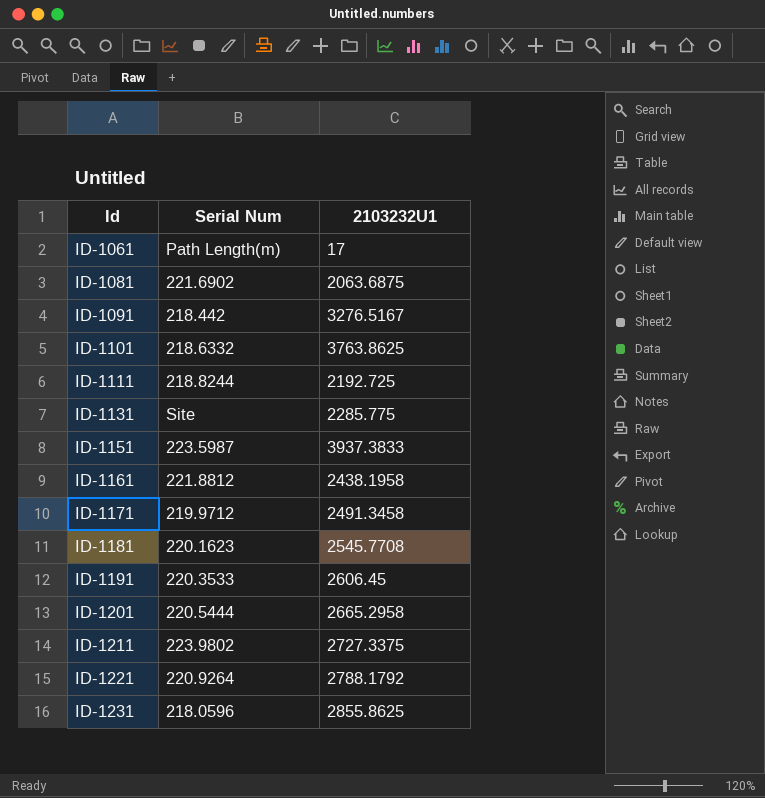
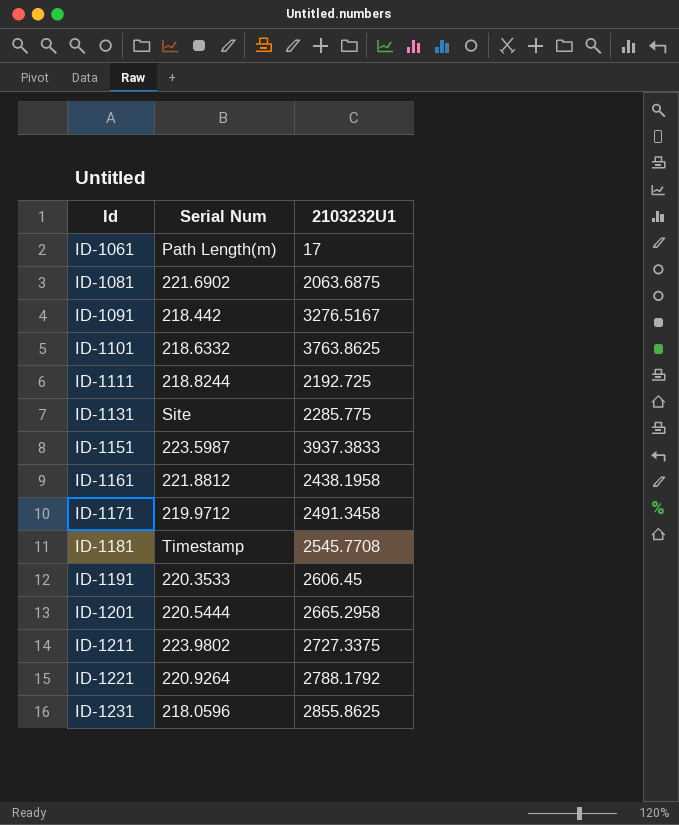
ID-1181 | Serial Num: 220.1623 -> Timestamp

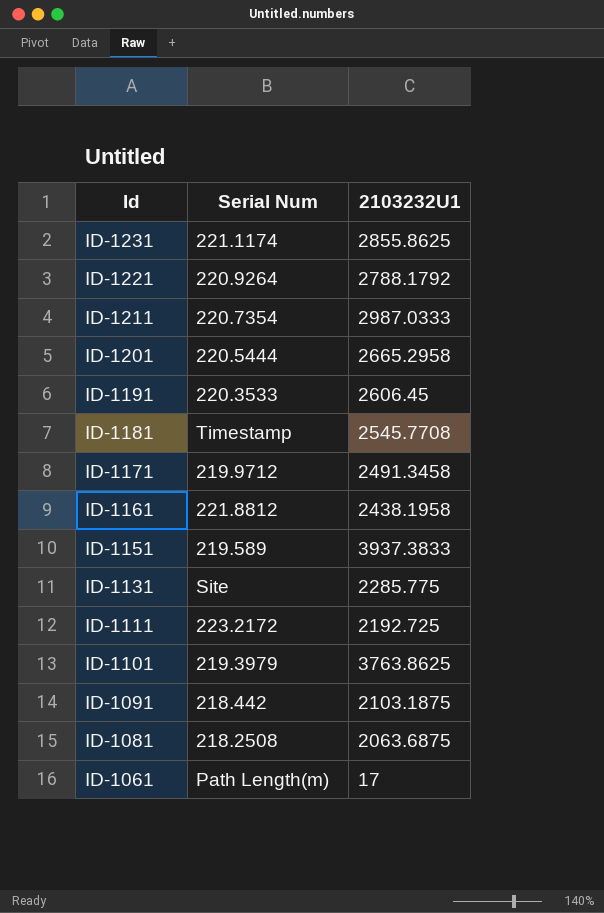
row order: Id ascending -> Id descending
ID-1231 | Serial Num: 218.0596 -> 221.1174
ID-1211 | Serial Num: 223.9802 -> 220.7354
ID-1211 | 2103232U1: 2727.3375 -> 2987.0333
ID-1151 | Serial Num: 223.5987 -> 219.589
ID-1111 | Serial Num: 218.8244 -> 223.2172
ID-1101 | Serial Num: 218.6332 -> 219.3979
ID-1091 | 2103232U1: 3276.5167 -> 2103.1875
ID-1081 | Serial Num: 221.6902 -> 218.2508

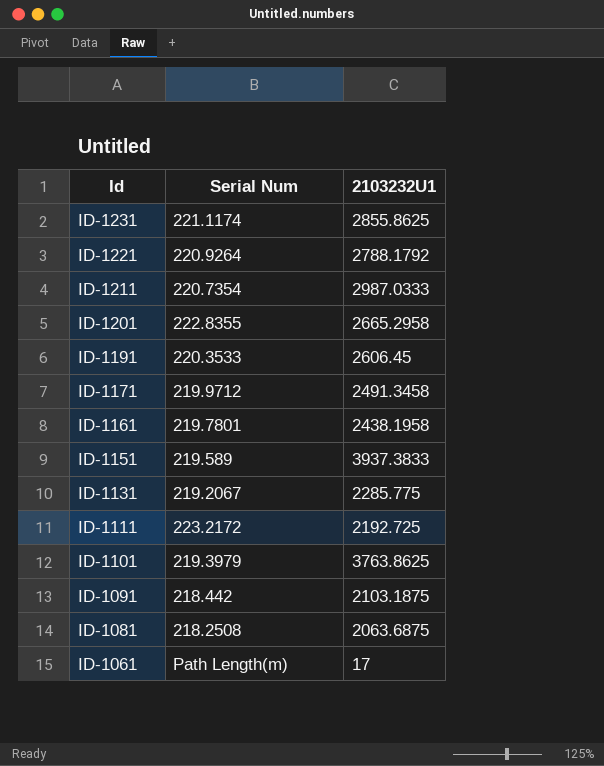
row ID-1181: Timestamp | 2545.7708 -> none
ID-1201 | Serial Num: 220.5444 -> 222.8355
ID-1161 | Serial Num: 221.8812 -> 219.7801
ID-1131 | Serial Num: Site -> 219.2067

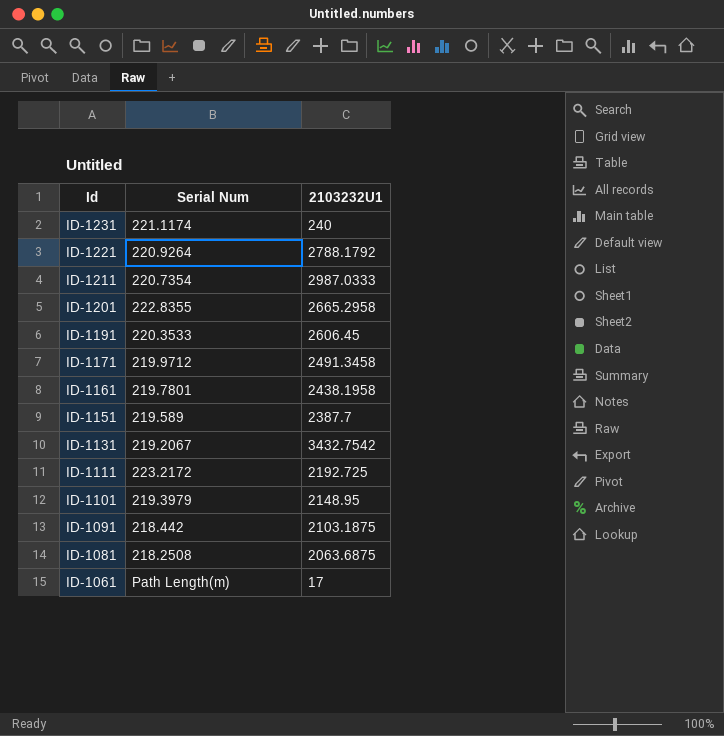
ID-1231 | 2103232U1: 2855.8625 -> 240
ID-1151 | 2103232U1: 3937.3833 -> 2387.7
ID-1131 | 2103232U1: 2285.775 -> 3432.7542
ID-1101 | 2103232U1: 3763.8625 -> 2148.95

